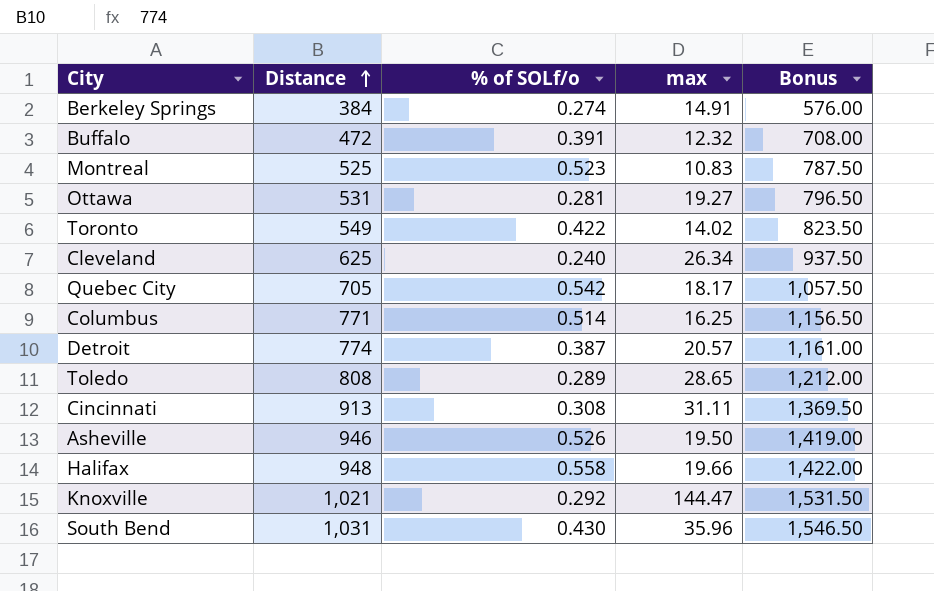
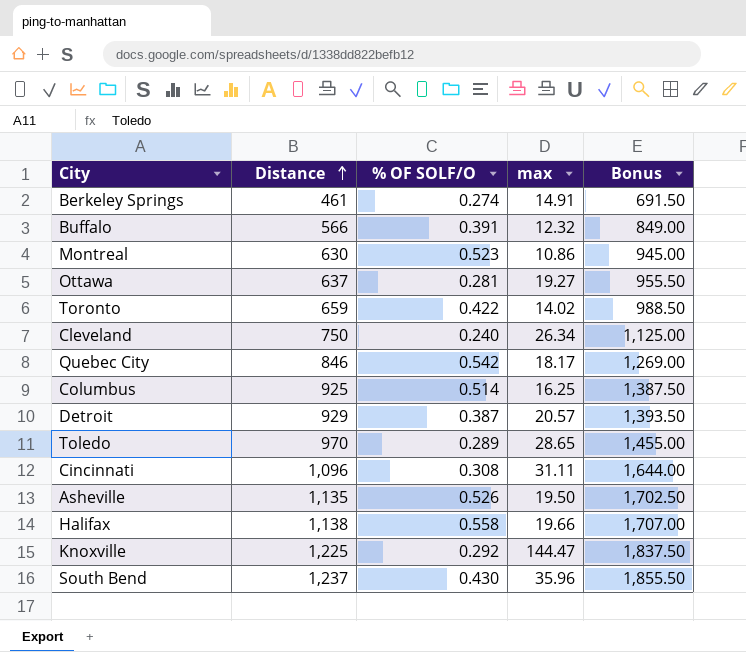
column name: % of SOLf/o -> % OF SOLF/O
Berkeley Springs | Distance: 384 -> 461
Berkeley Springs | Bonus: 576.00 -> 691.50
Buffalo | Distance: 472 -> 566
Buffalo | Bonus: 708.00 -> 849.00
Montreal | Distance: 525 -> 630
Montreal | max: 10.83 -> 10.86
Montreal | Bonus: 787.50 -> 945.00
Ottawa | Distance: 531 -> 637
Ottawa | Bonus: 796.50 -> 955.50
Toronto | Distance: 549 -> 659
Toronto | Bonus: 823.50 -> 988.50
Cleveland | Distance: 625 -> 750
Cleveland | Bonus: 937.50 -> 1,125.00
Quebec City | Distance: 705 -> 846
Quebec City | Bonus: 1,057.50 -> 1,269.00
Columbus | Distance: 771 -> 925
Columbus | Bonus: 1,156.50 -> 1,387.50
Detroit | Distance: 774 -> 929
Detroit | Bonus: 1,161.00 -> 1,393.50
Toledo | Distance: 808 -> 970
Toledo | Bonus: 1,212.00 -> 1,455.00
Cincinnati | Distance: 913 -> 1,096
Cincinnati | Bonus: 1,369.50 -> 1,644.00
Asheville | Distance: 946 -> 1,135
Asheville | Bonus: 1,419.00 -> 1,702.50
Halifax | Distance: 948 -> 1,138
Halifax | Bonus: 1,422.00 -> 1,707.00
Knoxville | Distance: 1,021 -> 1,225
Knoxville | Bonus: 1,531.50 -> 1,837.50
South Bend | Distance: 1,031 -> 1,237
South Bend | Bonus: 1,546.50 -> 1,855.50

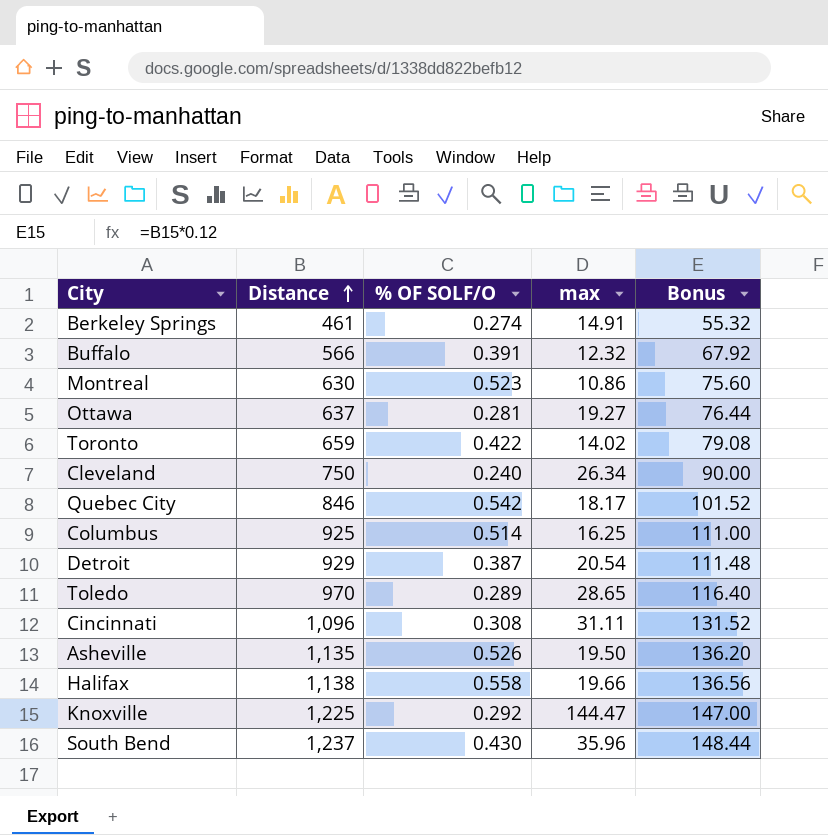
column Bonus | formula: [Distance] * 1.5 -> [Distance] * 0.12
Detroit | max: 20.57 -> 20.54

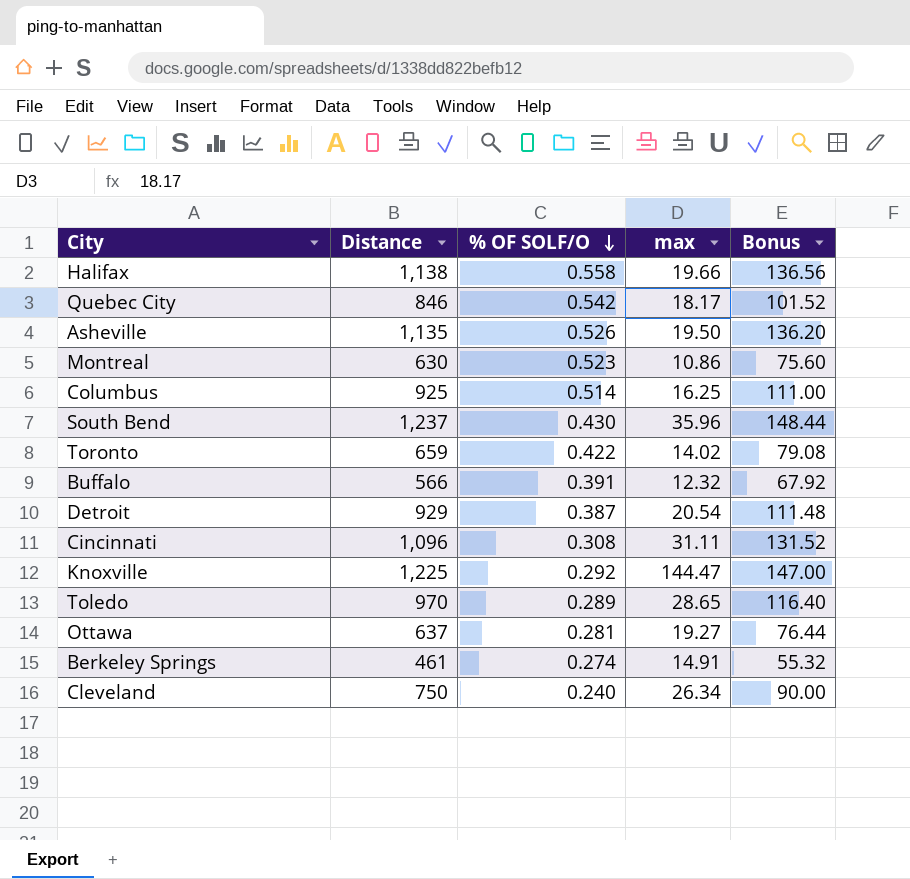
row order: Distance ascending -> % OF SOLF/O descending

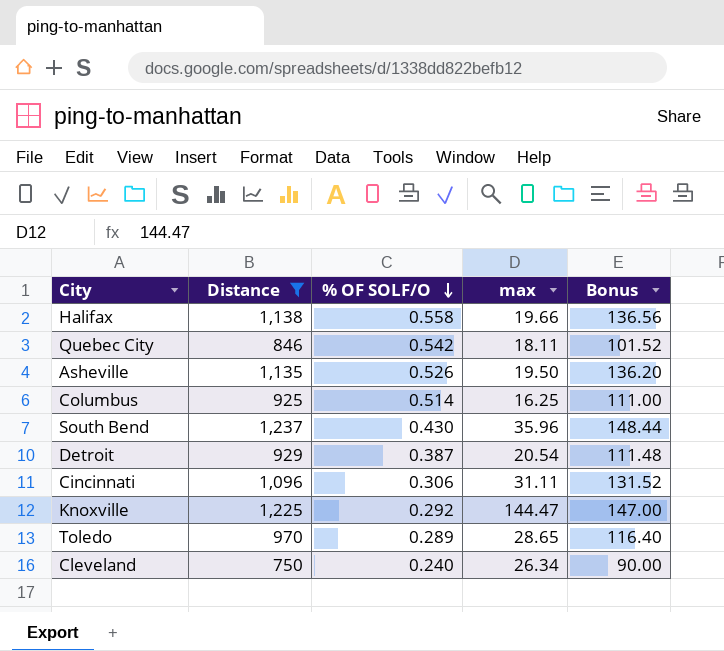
filter: none -> Distance >= 750
Quebec City | max: 18.17 -> 18.11
Cincinnati | % OF SOLF/O: 0.308 -> 0.306

